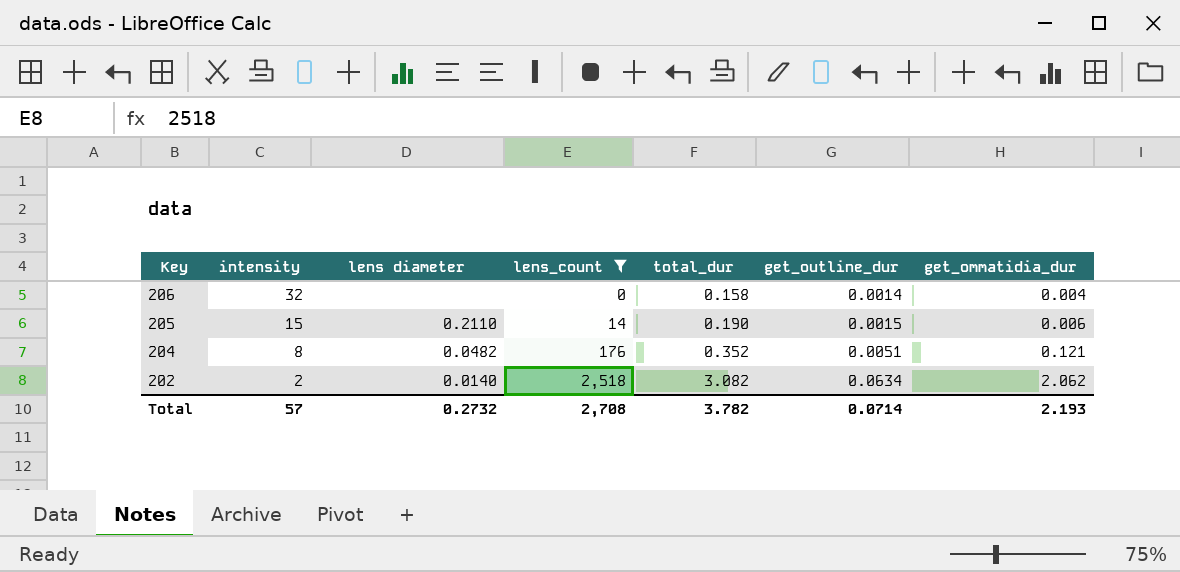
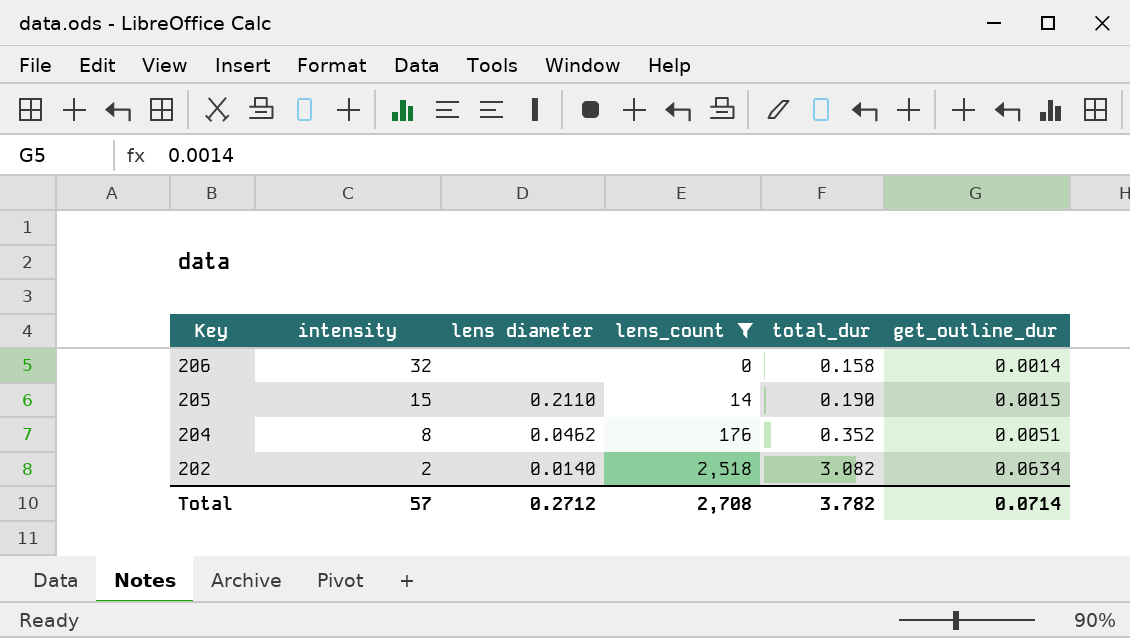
column get_ommatidia_dur | position: 7 -> none
204 | lens diameter: 0.0482 -> 0.0462
Total | lens diameter: 0.2732 -> 0.2712

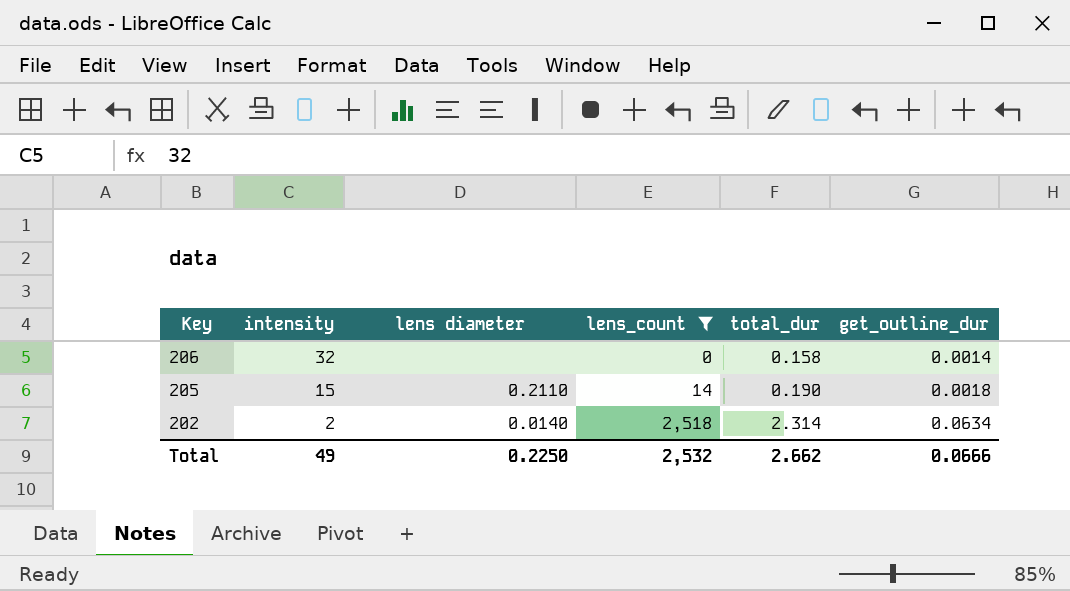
row 204: 8 | 0.0462 | 176 | 0.352 | 0.0051 -> none
205 | get_outline_dur: 0.0015 -> 0.0018
202 | total_dur: 3.082 -> 2.314
Total | intensity: 57 -> 49
Total | lens diameter: 0.2712 -> 0.2250
Total | lens_count: 2,708 -> 2,532
Total | total_dur: 3.782 -> 2.662
Total | get_outline_dur: 0.0714 -> 0.0666

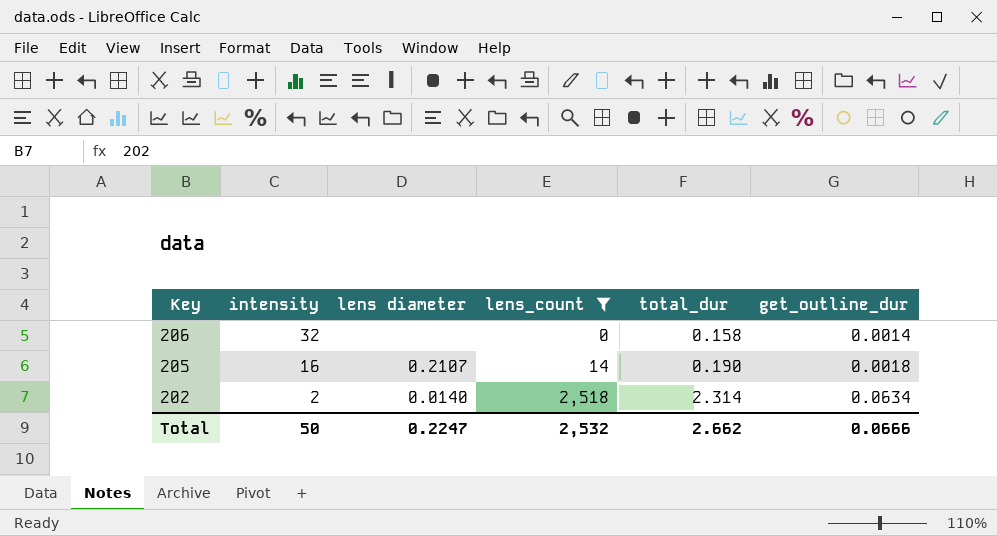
205 | intensity: 15 -> 16
205 | lens diameter: 0.2110 -> 0.2107
Total | intensity: 49 -> 50
Total | lens diameter: 0.2250 -> 0.2247

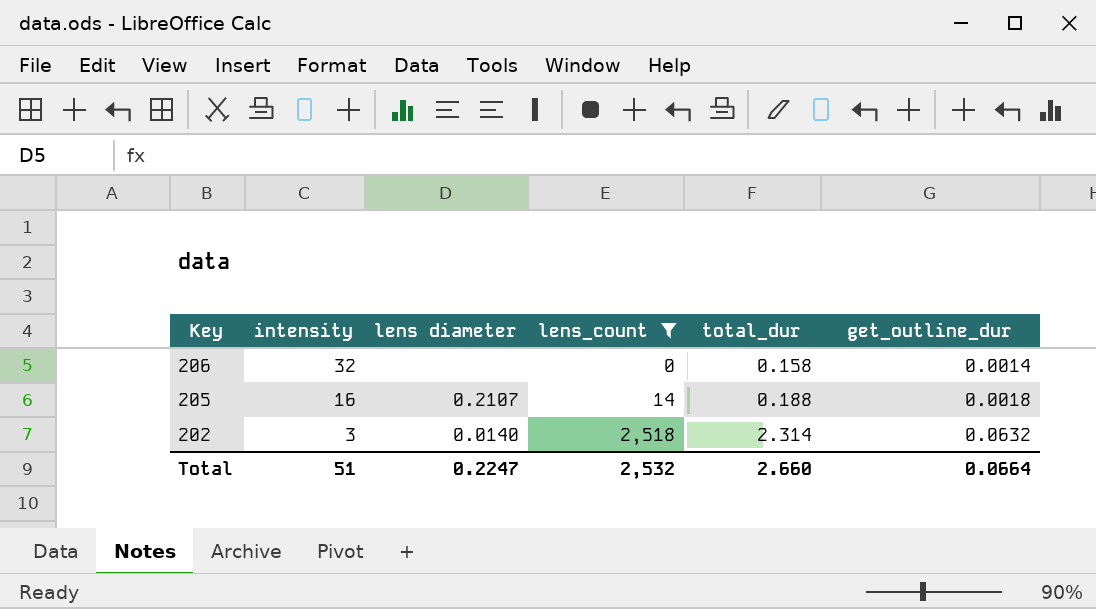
205 | total_dur: 0.190 -> 0.188
202 | intensity: 2 -> 3
202 | get_outline_dur: 0.0634 -> 0.0632
Total | intensity: 50 -> 51
Total | total_dur: 2.662 -> 2.660
Total | get_outline_dur: 0.0666 -> 0.0664

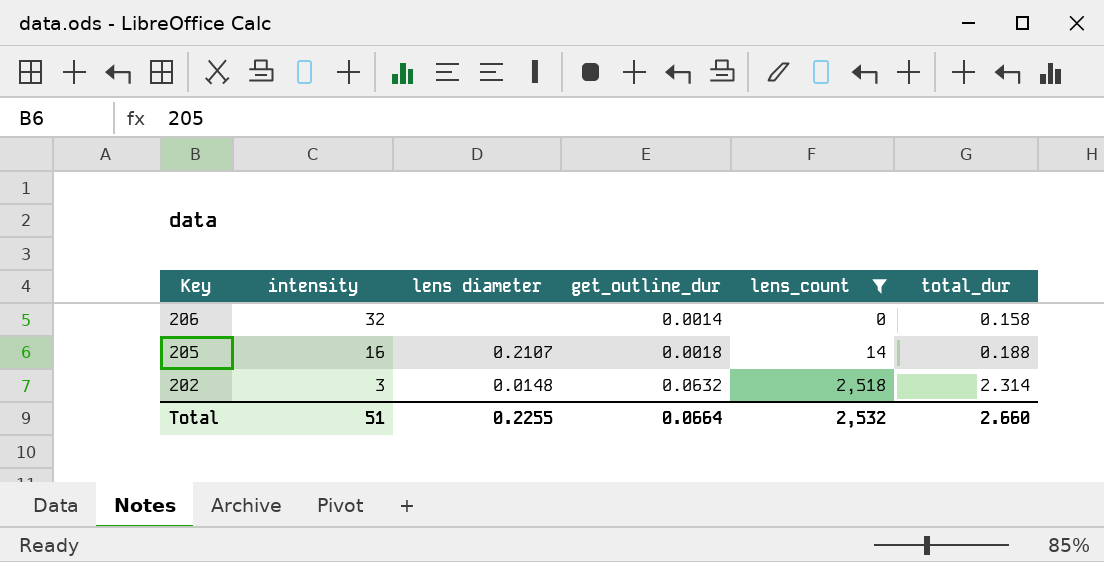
column get_outline_dur | position: 6 -> 4
202 | lens diameter: 0.0140 -> 0.0148
Total | lens diameter: 0.2247 -> 0.2255

